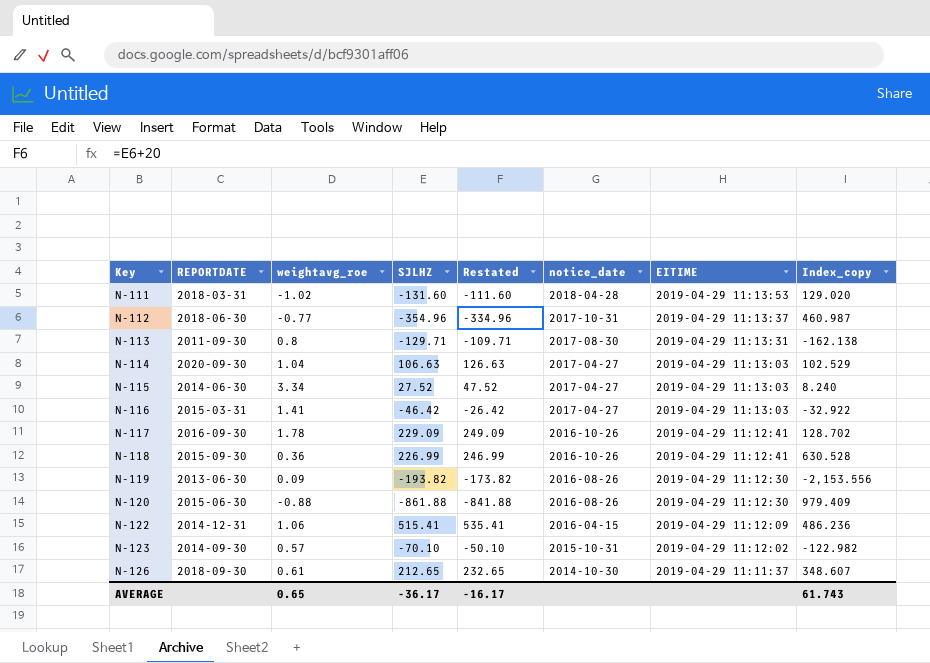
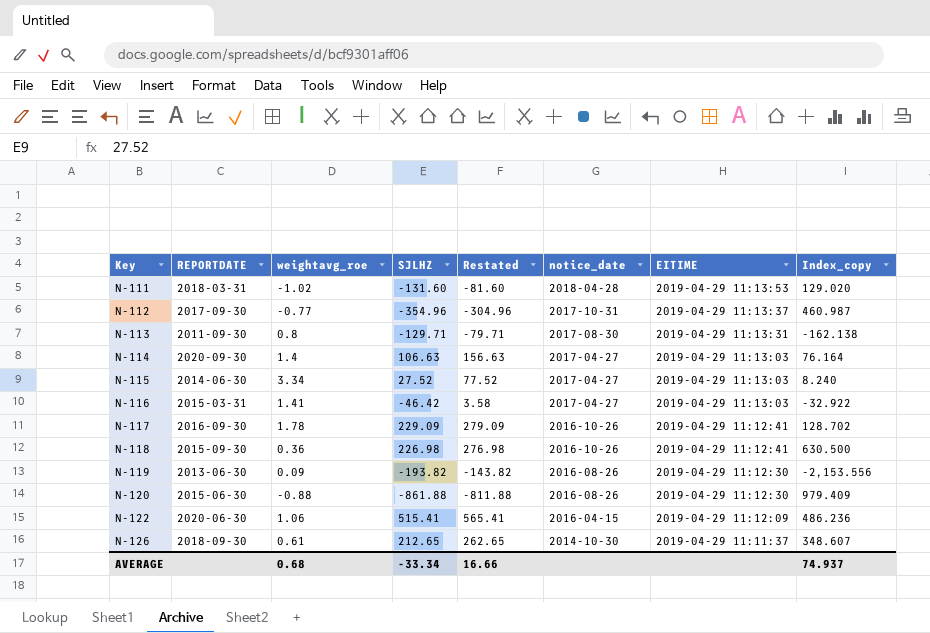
column Restated | formula: [SJLHZ] + 20 -> [SJLHZ] + 50
row N-123: 2014-09-30 | 0.57 | -70.10 | -50.10 | 2015-10-31 | 2019-04-29 11:12:02 | -122.982 -> none
N-112 | REPORTDATE: 2018-06-30 -> 2017-09-30
N-114 | weightavg_roe: 1.04 -> 1.4
N-114 | Index_copy: 102.529 -> 76.164
N-118 | SJLHZ: 226.99 -> 226.98
N-118 | Index_copy: 630.528 -> 630.500
N-122 | REPORTDATE: 2014-12-31 -> 2020-06-30
AVERAGE | weightavg_roe: 0.65 -> 0.68
AVERAGE | SJLHZ: -36.17 -> -33.34
AVERAGE | Restated: -16.17 -> 16.66
AVERAGE | Index_copy: 61.743 -> 74.937

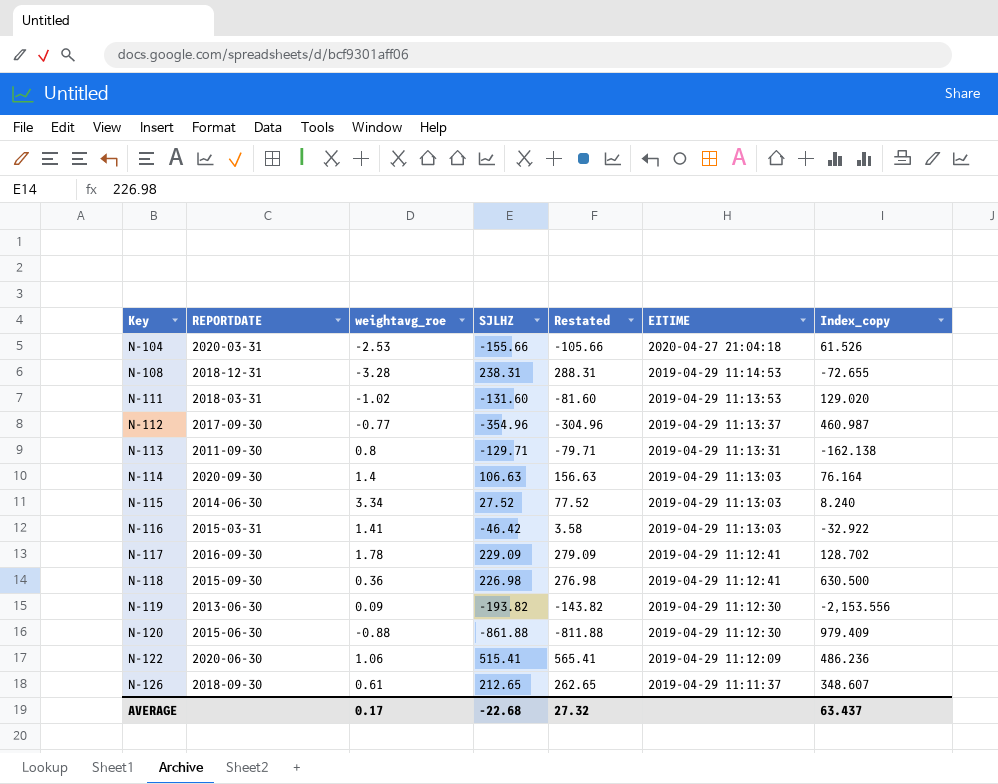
column notice_date | position: 6 -> none
row N-104: none -> 2020-03-31 | -2.53 | -155.66 | -105.66 | 2020-04-27 21:04:18 | 61.526
row N-108: none -> 2018-12-31 | -3.28 | 238.31 | 288.31 | 2019-04-29 11:14:53 | -72.655
AVERAGE | weightavg_roe: 0.68 -> 0.17
AVERAGE | SJLHZ: -33.34 -> -22.68
AVERAGE | Restated: 16.66 -> 27.32
AVERAGE | Index_copy: 74.937 -> 63.437

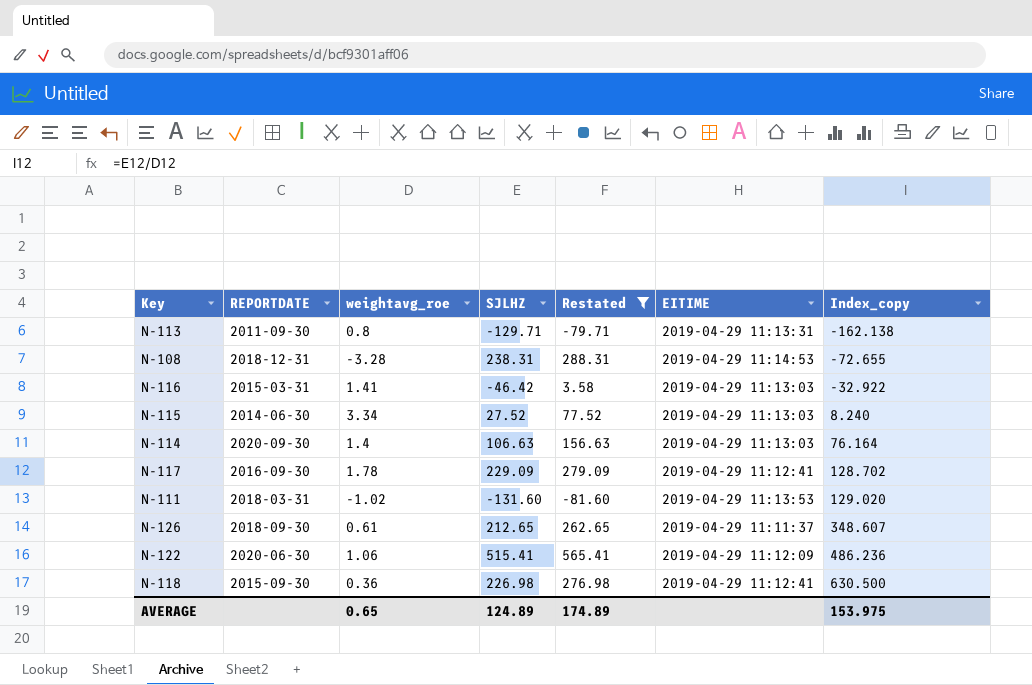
filter: none -> Restated >= -81.60
row order: Key ascending -> Index_copy ascending
AVERAGE | weightavg_roe: 0.17 -> 0.65
AVERAGE | SJLHZ: -22.68 -> 124.89
AVERAGE | Restated: 27.32 -> 174.89
AVERAGE | Index_copy: 63.437 -> 153.975

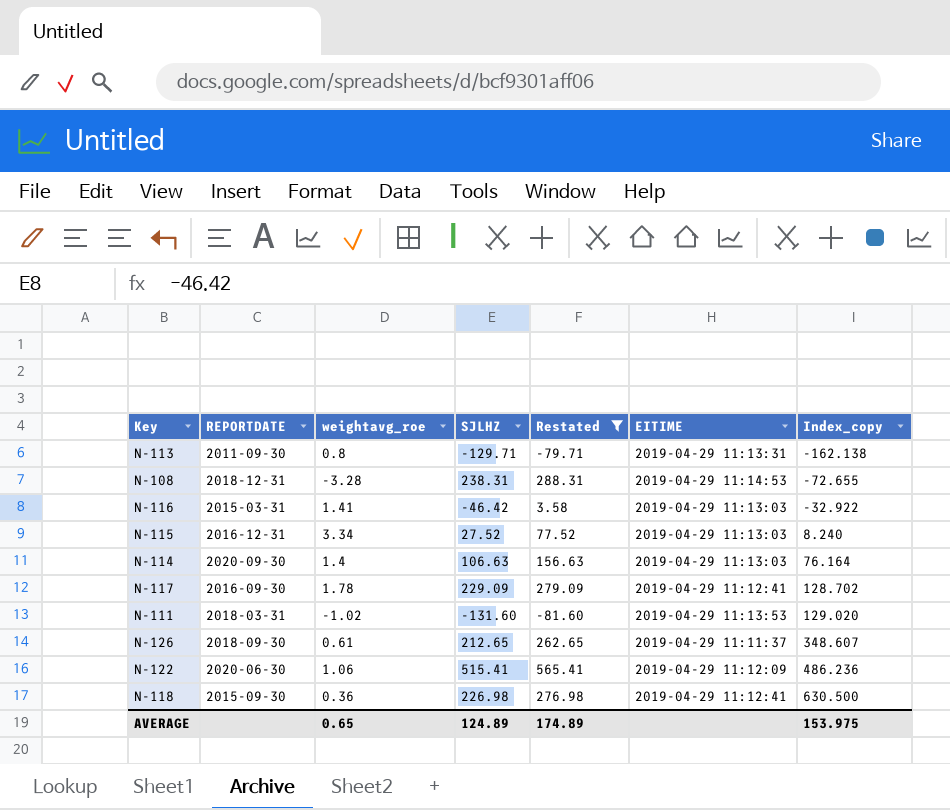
N-115 | REPORTDATE: 2014-06-30 -> 2016-12-31

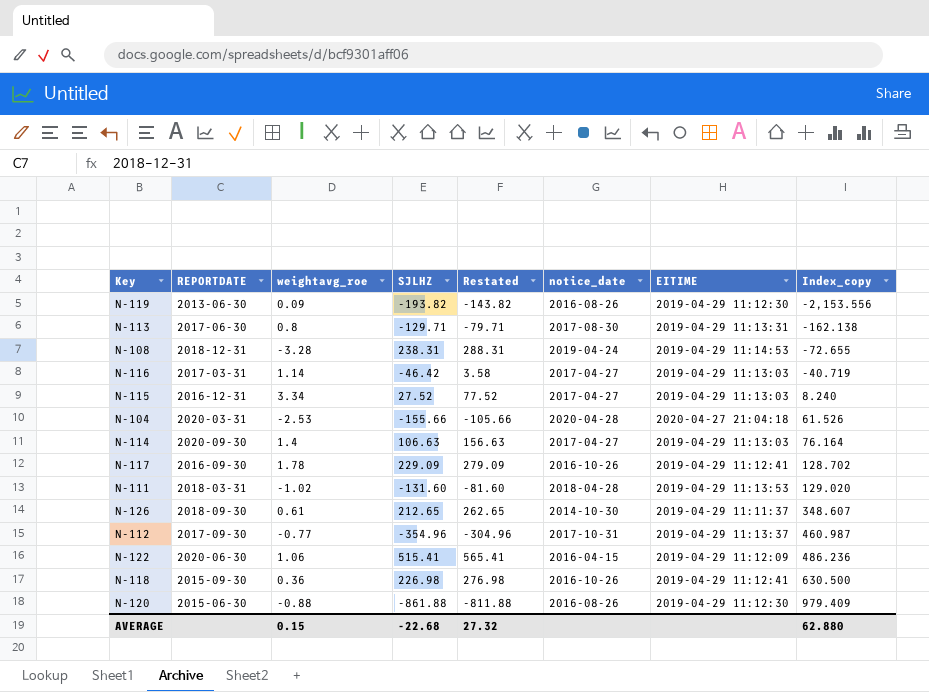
filter: Restated >= -81.60 -> none
column notice_date | position: none -> 6
N-113 | REPORTDATE: 2011-09-30 -> 2017-06-30
N-116 | REPORTDATE: 2015-03-31 -> 2017-03-31
N-116 | weightavg_roe: 1.41 -> 1.14
N-116 | Index_copy: -32.922 -> -40.719
AVERAGE | weightavg_roe: 0.65 -> 0.15
AVERAGE | SJLHZ: 124.89 -> -22.68
AVERAGE | Restated: 174.89 -> 27.32
AVERAGE | Index_copy: 153.975 -> 62.880

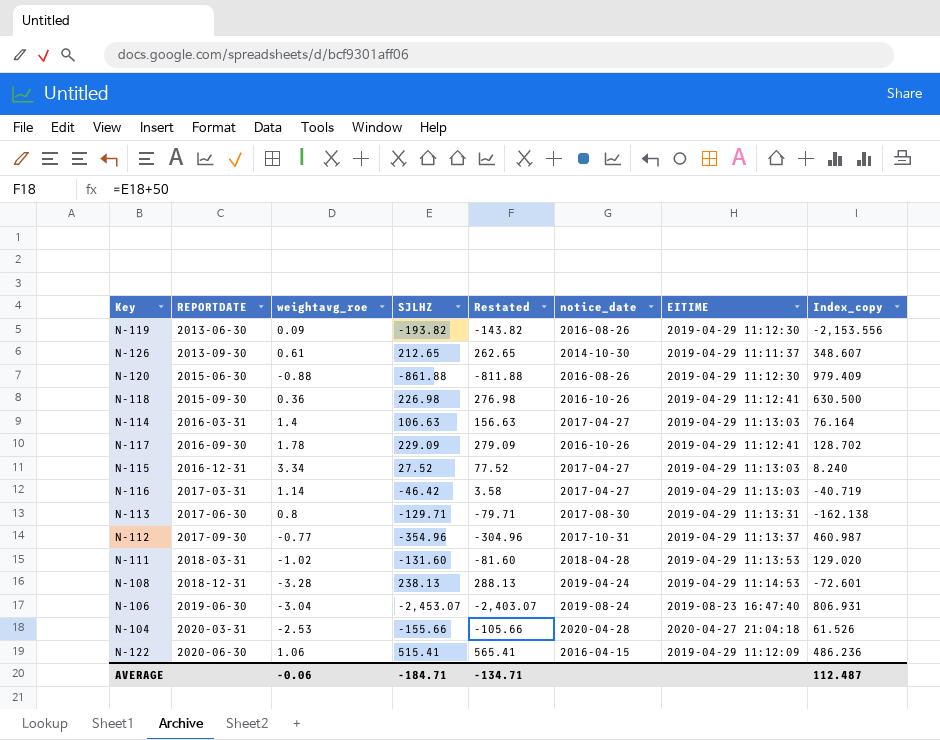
row order: Index_copy ascending -> REPORTDATE ascending
N-126 | REPORTDATE: 2018-09-30 -> 2013-09-30
N-114 | REPORTDATE: 2020-09-30 -> 2016-03-31
N-108 | SJLHZ: 238.31 -> 238.13
N-108 | Restated: 288.31 -> 288.13
N-108 | Index_copy: -72.655 -> -72.601
row N-106: none -> 2019-06-30 | -3.04 | -2,453.07 | -2,403.07 | 2019-08-24 | 2019-08-23 16:47:40 | 806.931
AVERAGE | weightavg_roe: 0.15 -> -0.06
AVERAGE | SJLHZ: -22.68 -> -184.71
AVERAGE | Restated: 27.32 -> -134.71
AVERAGE | Index_copy: 62.880 -> 112.487

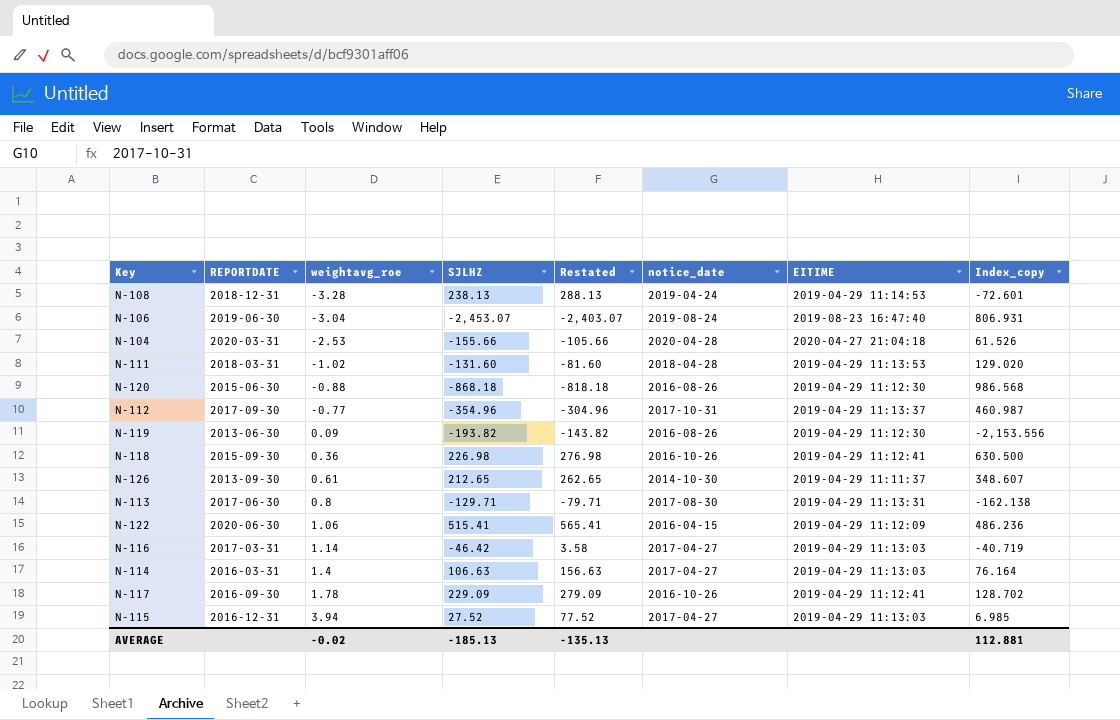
row order: REPORTDATE ascending -> weightavg_roe ascending
N-120 | SJLHZ: -861.88 -> -868.18
N-120 | Restated: -811.88 -> -818.18
N-120 | Index_copy: 979.409 -> 986.568
N-115 | weightavg_roe: 3.34 -> 3.94
N-115 | Index_copy: 8.240 -> 6.985
AVERAGE | weightavg_roe: -0.06 -> -0.02
AVERAGE | SJLHZ: -184.71 -> -185.13
AVERAGE | Restated: -134.71 -> -135.13
AVERAGE | Index_copy: 112.487 -> 112.881

